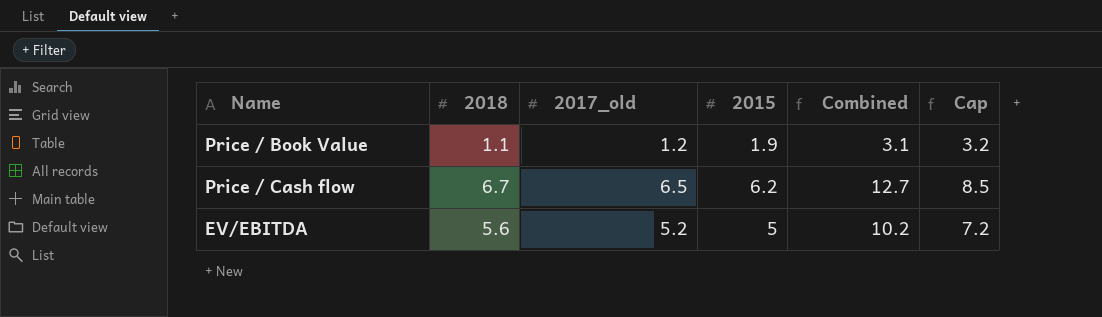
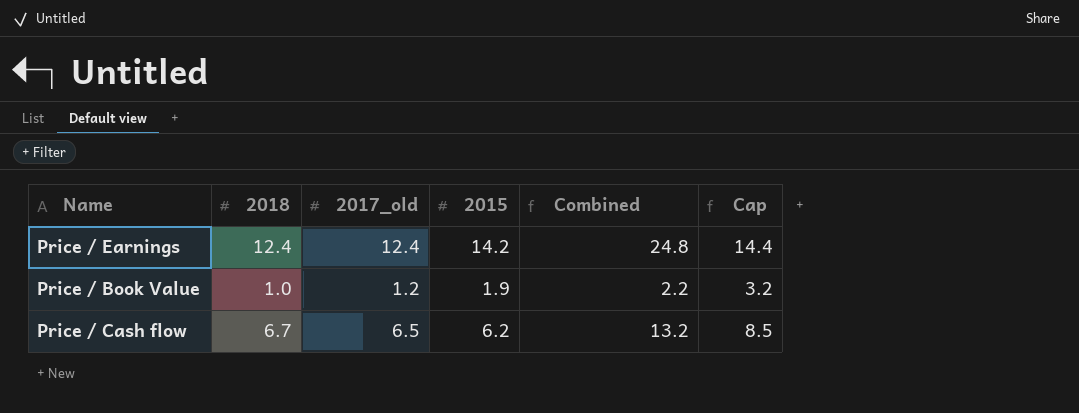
column Combined | formula: [2017_old] + [2015] -> [2018] + [2017_old]
row EV/EBITDA: 5.6 | 5.2 | 5 | 10.2 | 7.2 -> none
row Price / Earnings: none -> 12.4 | 12.4 | 14.2 | 24.8 | 14.4
Price / Book Value | 2018: 1.1 -> 1.0

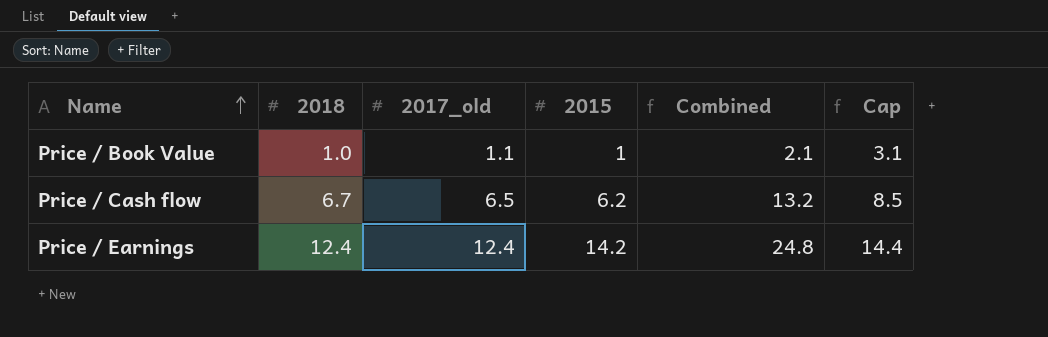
row order: none -> Name ascending
Price / Book Value | 2017_old: 1.2 -> 1.1
Price / Book Value | 2015: 1.9 -> 1
Price / Book Value | Combined: 2.2 -> 2.1
Price / Book Value | Cap: 3.2 -> 3.1

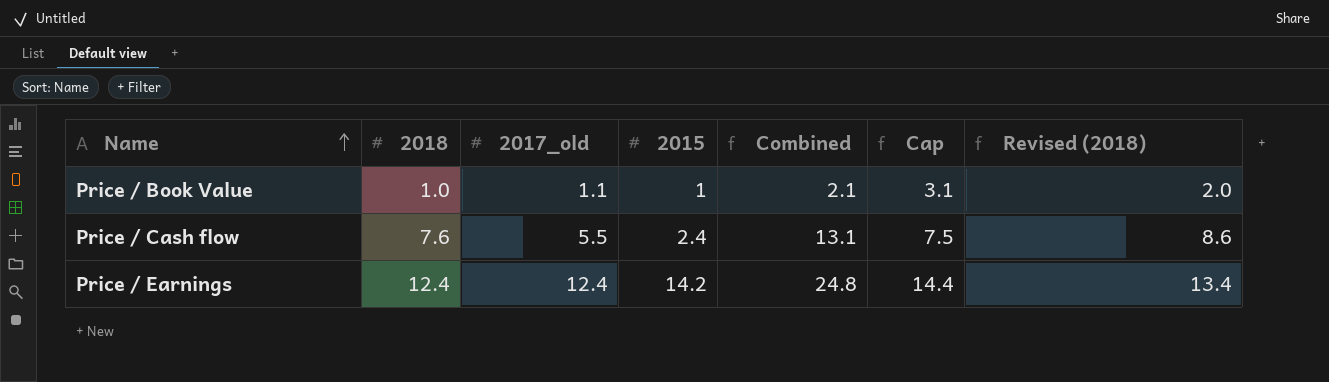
column Revised (2018) | formula: none -> [2018] + 1
Price / Cash flow | 2018: 6.7 -> 7.6
Price / Cash flow | 2017_old: 6.5 -> 5.5
Price / Cash flow | 2015: 6.2 -> 2.4
Price / Cash flow | Combined: 13.2 -> 13.1
Price / Cash flow | Cap: 8.5 -> 7.5

